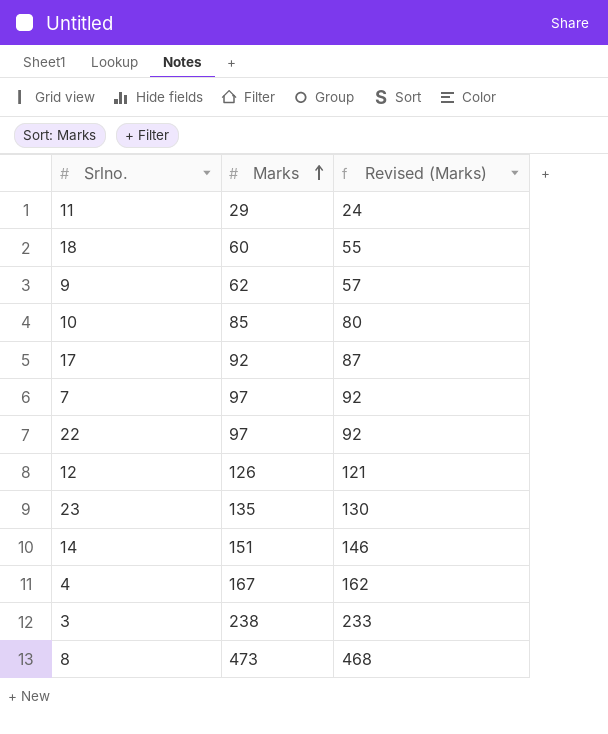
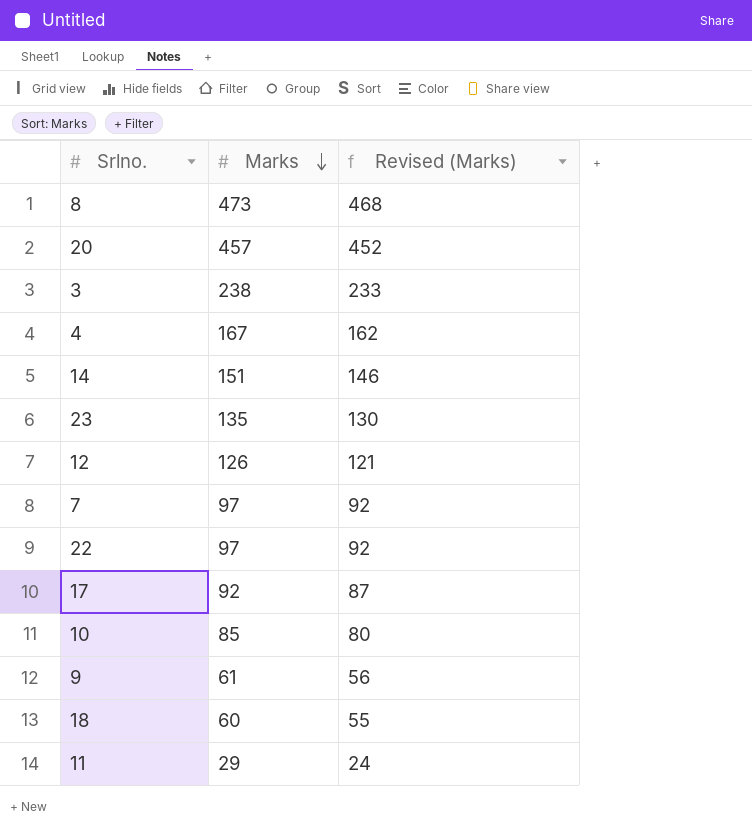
row order: Marks ascending -> Marks descending
row 20: none -> 457 | 452
9 | Marks: 62 -> 61
9 | Revised (Marks): 57 -> 56

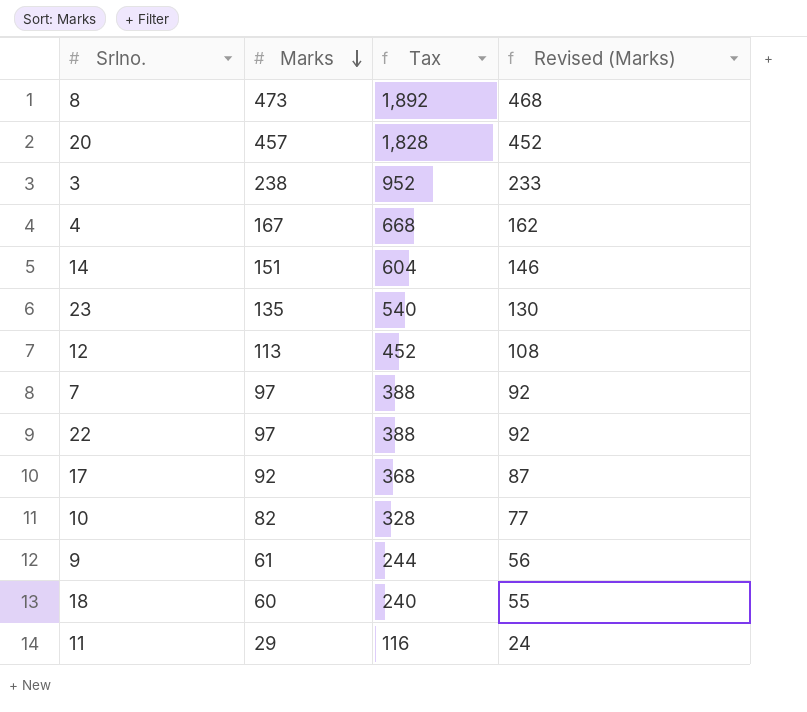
column Tax | formula: none -> [Marks] * 4
12 | Marks: 126 -> 113
12 | Revised (Marks): 121 -> 108
10 | Marks: 85 -> 82
10 | Revised (Marks): 80 -> 77

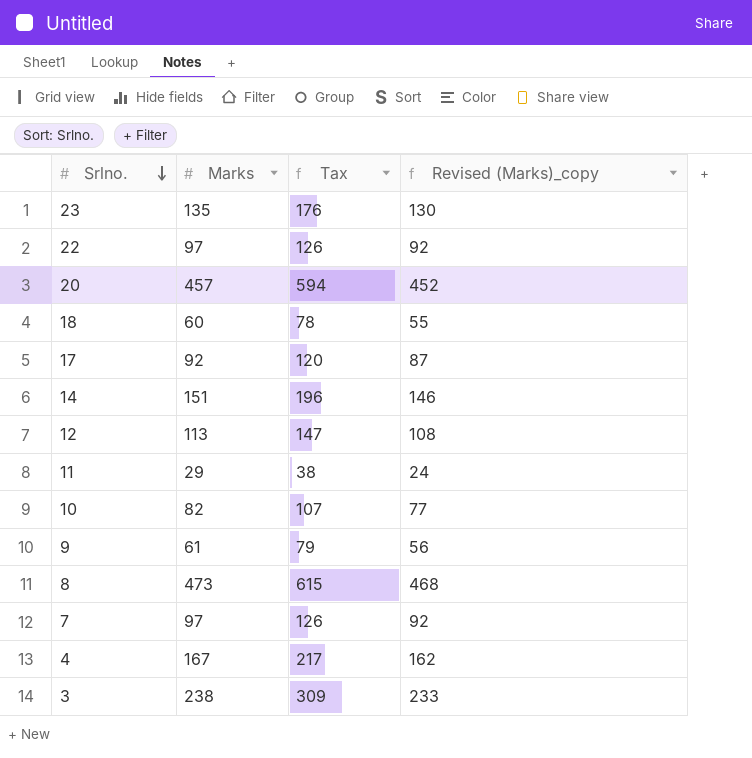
row order: Marks descending -> Srlno. descending
column Tax | formula: [Marks] * 4 -> [Marks] * 1.3
column name: Revised (Marks) -> Revised (Marks)_copy

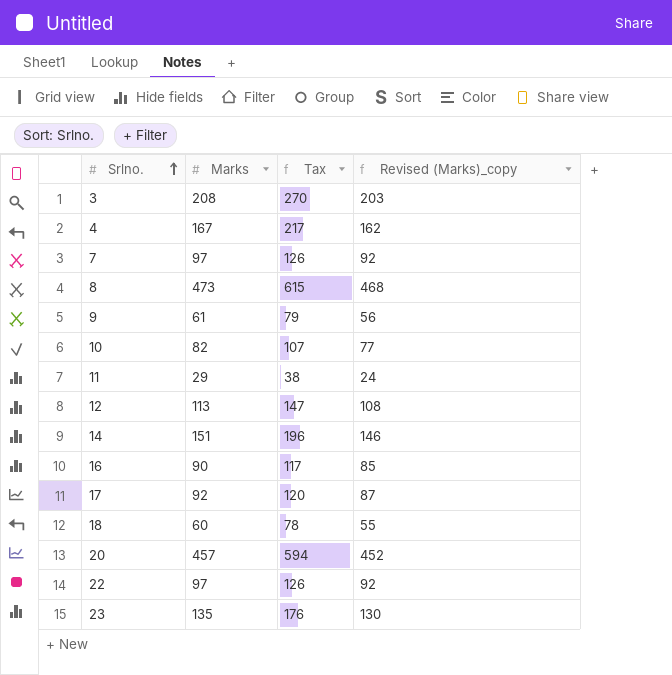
row order: Srlno. descending -> Srlno. ascending
3 | Marks: 238 -> 208
3 | Tax: 309 -> 270
3 | Revised (Marks)_copy: 233 -> 203
row 16: none -> 90 | 117 | 85

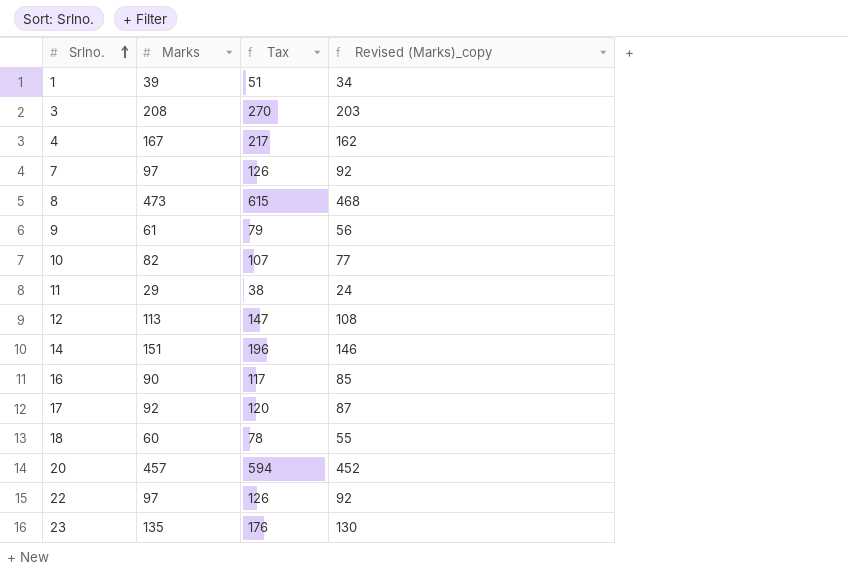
row 1: none -> 39 | 51 | 34

